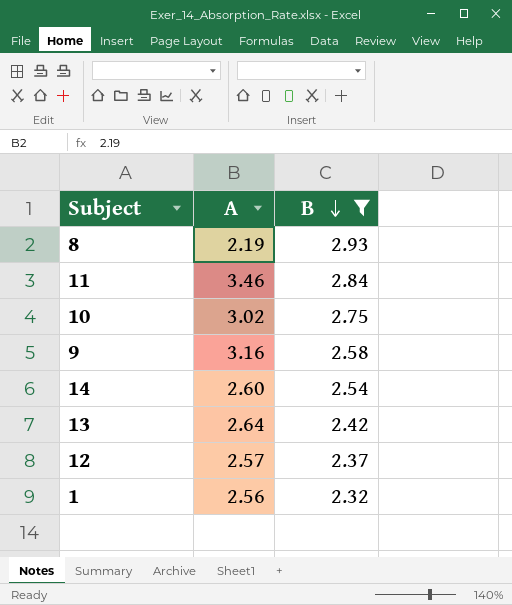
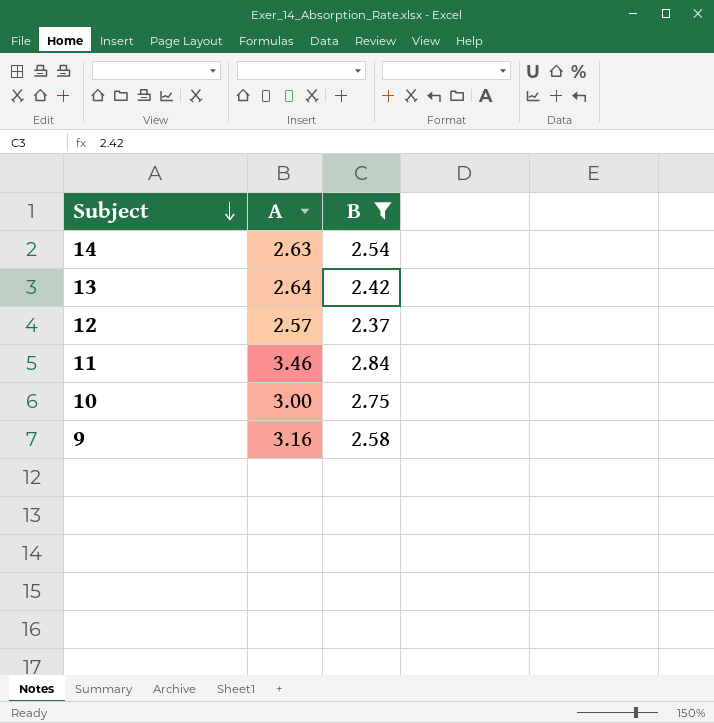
row order: B descending -> Subject descending
row 8: 2.19 | 2.93 -> none
row 1: 2.56 | 2.32 -> none
14 | A: 2.60 -> 2.63
10 | A: 3.02 -> 3.00

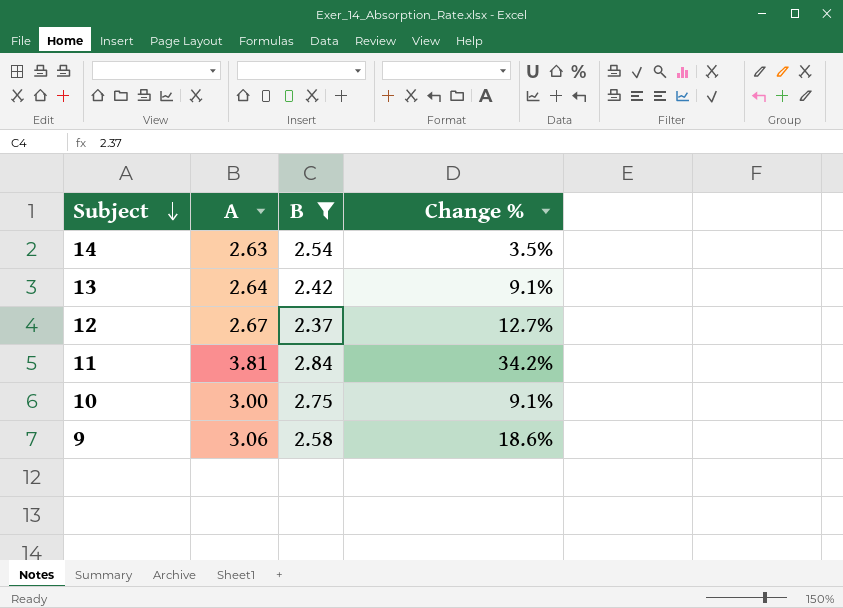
column Change % | formula: none -> ([A] - [B]) / [B]
12 | A: 2.57 -> 2.67
11 | A: 3.46 -> 3.81
9 | A: 3.16 -> 3.06

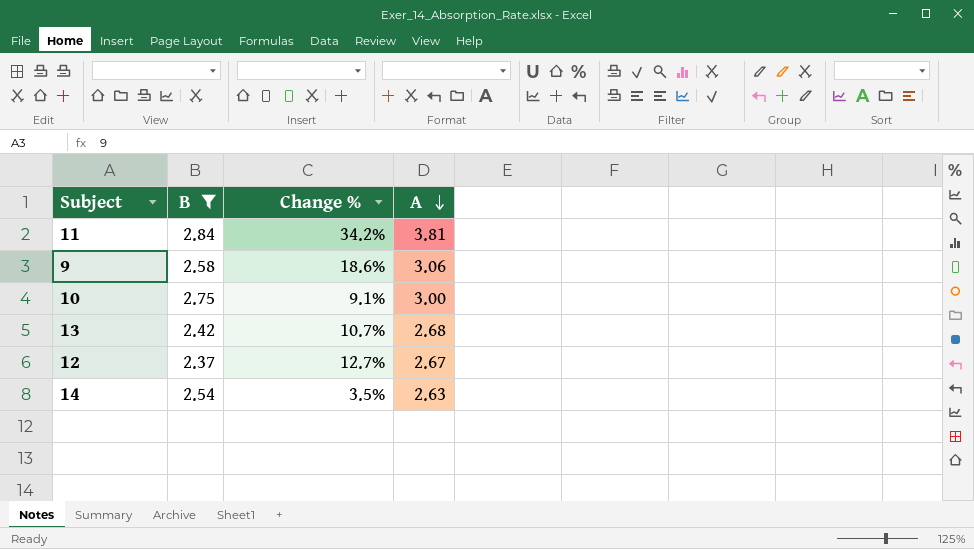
row order: Subject descending -> A descending
column A | position: 2 -> 4
13 | Change %: 9.1% -> 10.7%
13 | A: 2.64 -> 2.68

